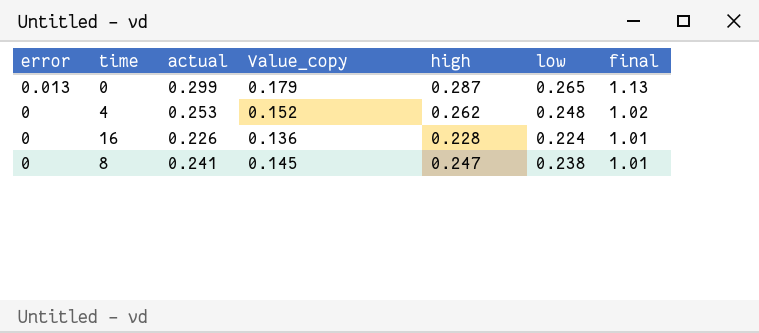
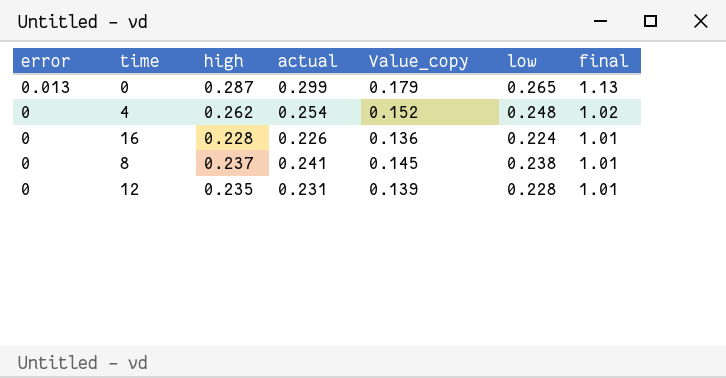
column high | position: 5 -> 3
4 | actual: 0.253 -> 0.254
8 | high: 0.247 -> 0.237
row 12: none -> 0 | 0.235 | 0.231 | 0.139 | 0.228 | 1.01

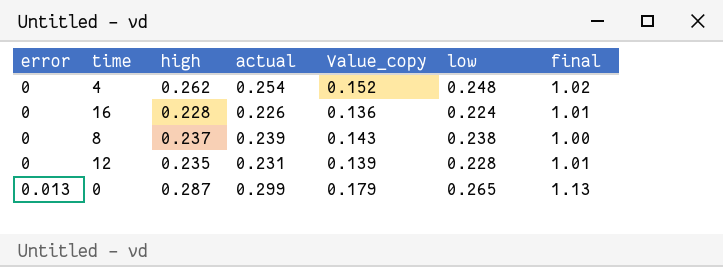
row order: error descending -> error ascending
8 | actual: 0.241 -> 0.239
8 | Value_copy: 0.145 -> 0.143
8 | final: 1.01 -> 1.00

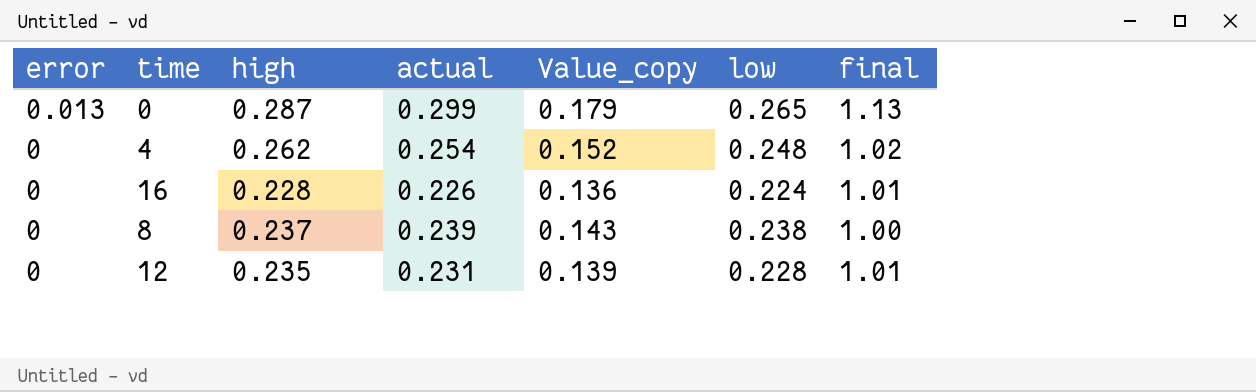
row order: error ascending -> error descending

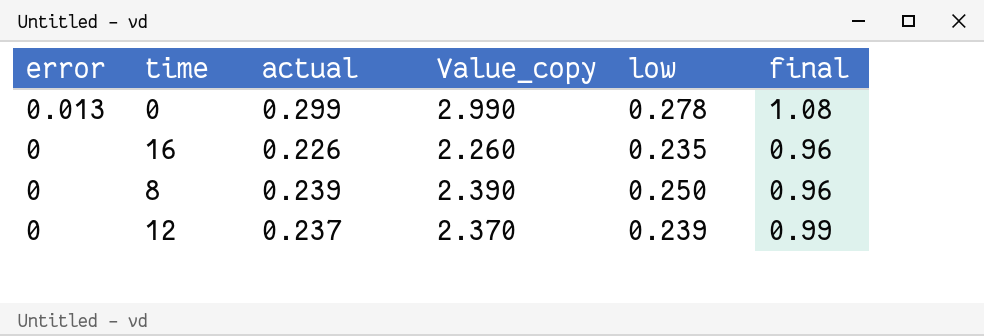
column high | position: 3 -> none
column Value_copy | formula: [actual] * 0.6 -> [actual] * 10
row 4: 0 | 0.262 | 0.254 | 0.152 | 0.248 | 1.02 -> none
0 | low: 0.265 -> 0.278
0 | final: 1.13 -> 1.08
16 | low: 0.224 -> 0.235
16 | final: 1.01 -> 0.96
8 | low: 0.238 -> 0.250
8 | final: 1.00 -> 0.96
12 | actual: 0.231 -> 0.237
12 | low: 0.228 -> 0.239
12 | final: 1.01 -> 0.99

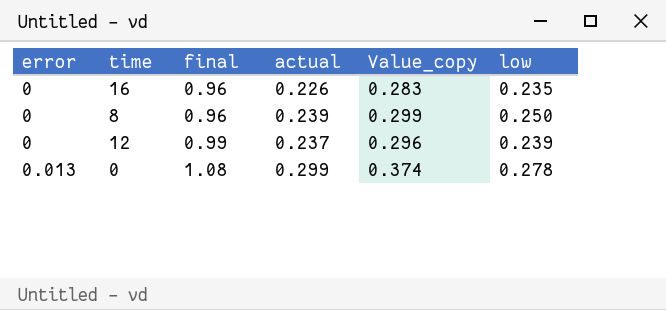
row order: error descending -> error ascending
column final | position: 6 -> 3
column Value_copy | formula: [actual] * 10 -> [actual] * 1.25

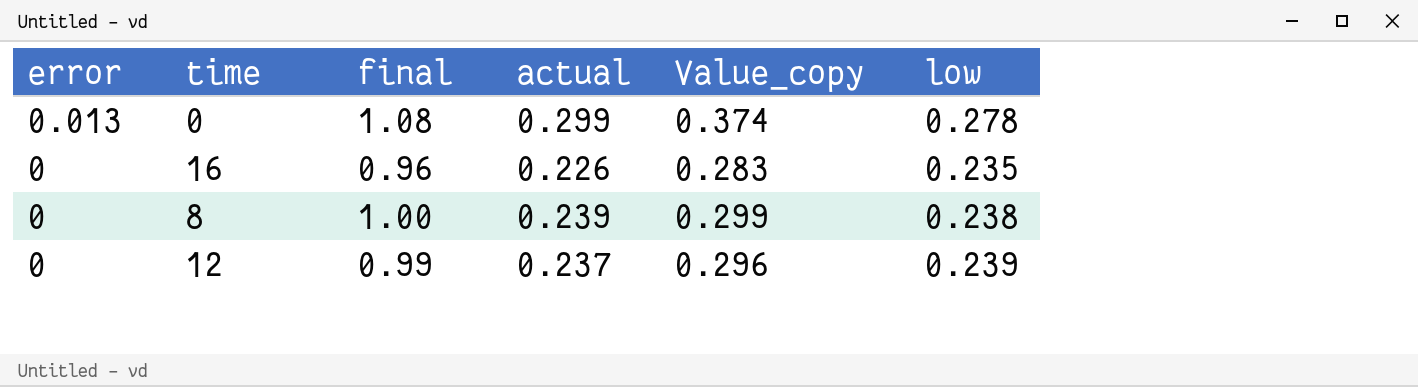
row order: error ascending -> error descending
8 | final: 0.96 -> 1.00
8 | low: 0.250 -> 0.238

